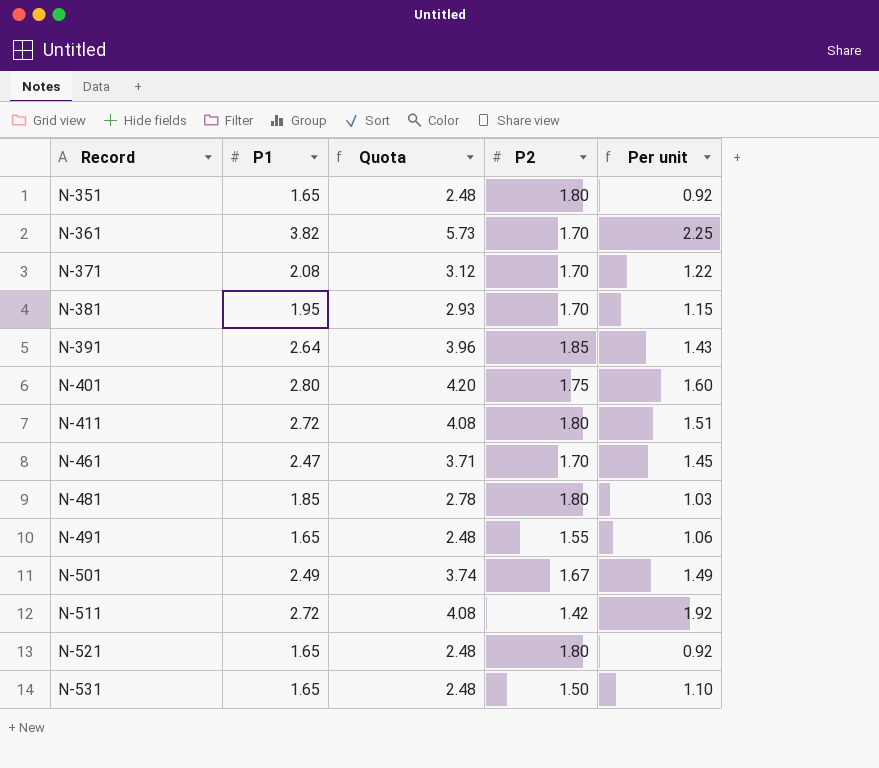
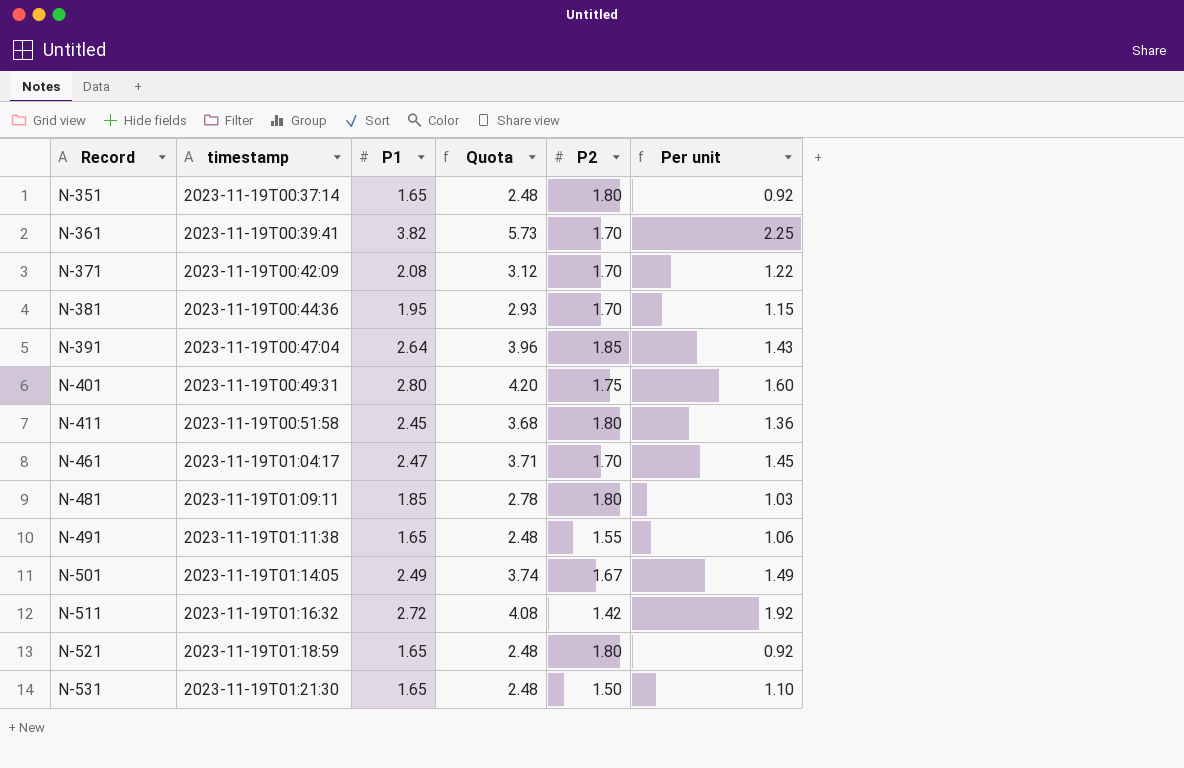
column timestamp | position: none -> 2
N-411 | P1: 2.72 -> 2.45
N-411 | Quota: 4.08 -> 3.68
N-411 | Per unit: 1.51 -> 1.36

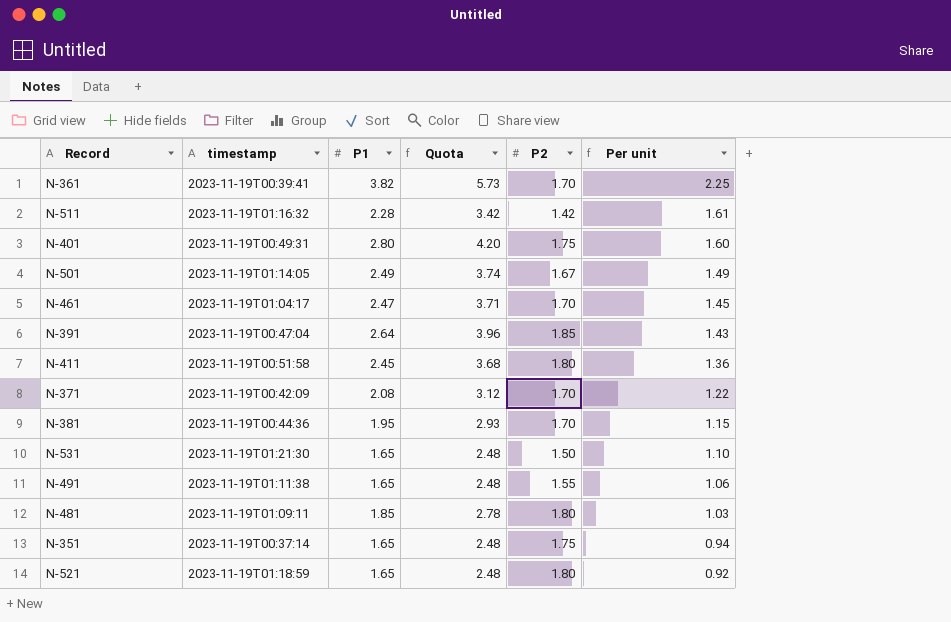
row order: Record ascending -> Per unit descending
N-511 | P1: 2.72 -> 2.28
N-511 | Quota: 4.08 -> 3.42
N-511 | Per unit: 1.92 -> 1.61
N-351 | P2: 1.80 -> 1.75
N-351 | Per unit: 0.92 -> 0.94

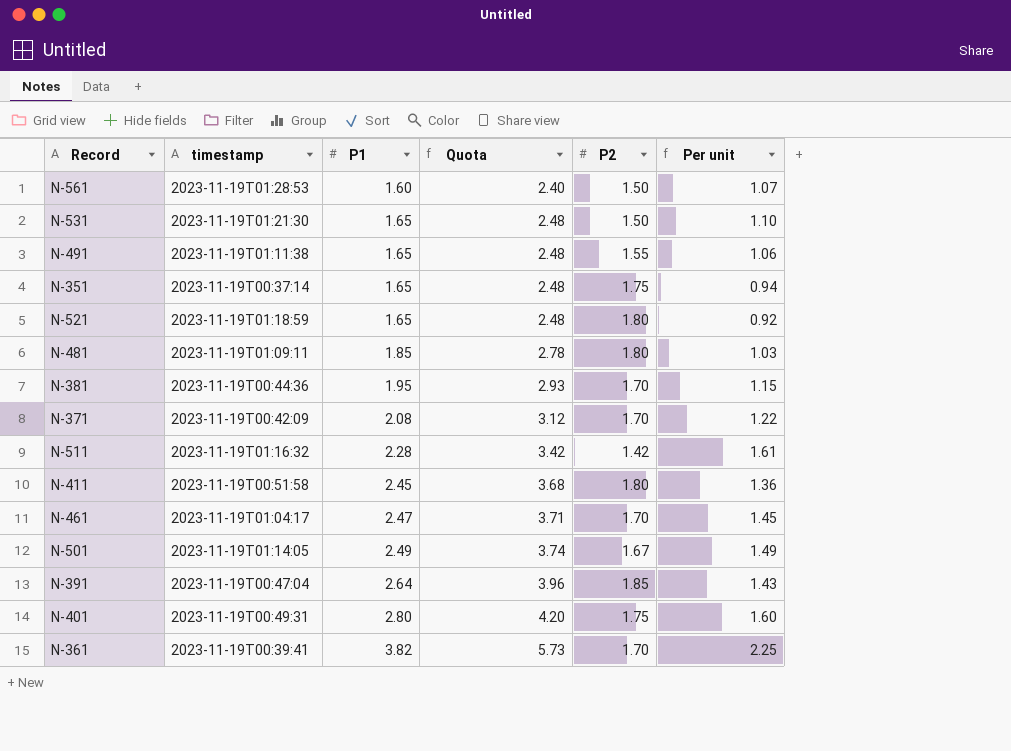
row order: Per unit descending -> P1 ascending
row N-561: none -> 2023-11-19T01:28:53 | 1.60 | 2.40 | 1.50 | 1.07

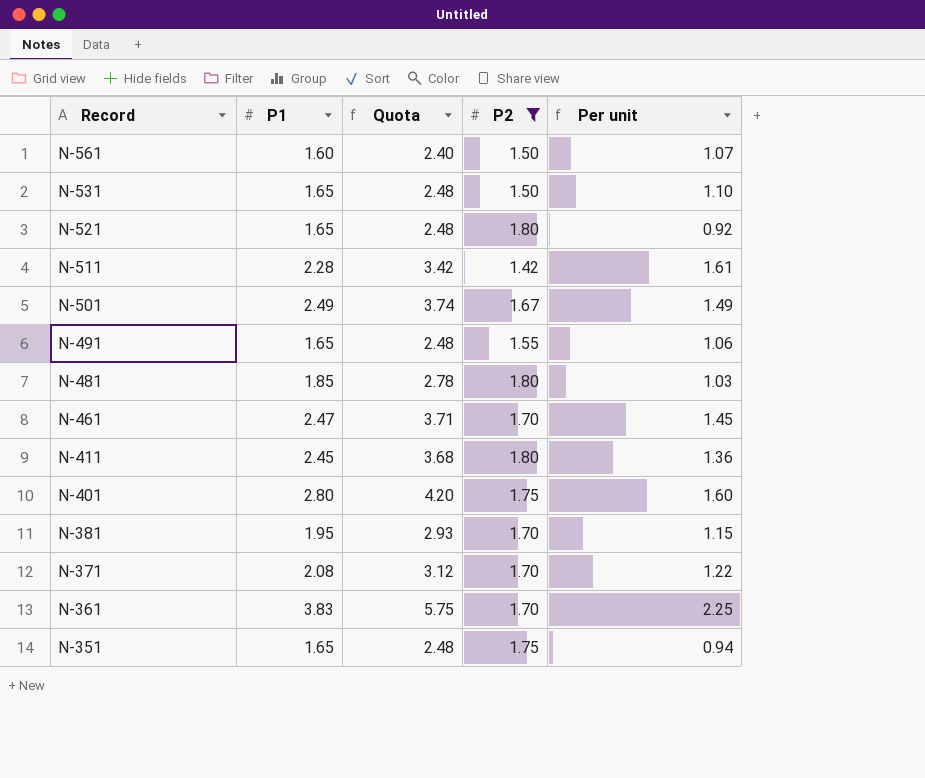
filter: none -> P2 != 1.85
row order: P1 ascending -> Record descending
column timestamp | position: 2 -> none
N-361 | P1: 3.82 -> 3.83
N-361 | Quota: 5.73 -> 5.75

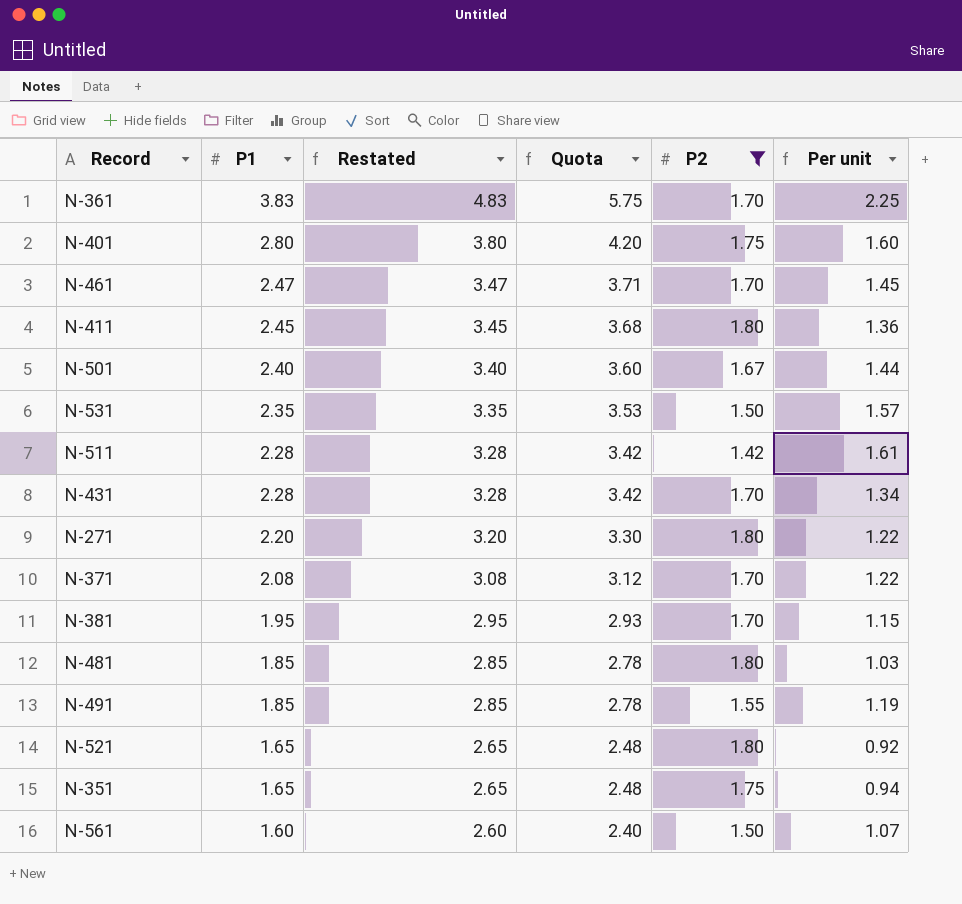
row order: Record descending -> P1 descending
column Restated | formula: none -> [P1] + 1
N-501 | P1: 2.49 -> 2.40
N-501 | Quota: 3.74 -> 3.60
N-501 | Per unit: 1.49 -> 1.44
N-531 | P1: 1.65 -> 2.35
N-531 | Quota: 2.48 -> 3.53
N-531 | Per unit: 1.10 -> 1.57
row N-431: none -> 2.28 | 3.28 | 3.42 | 1.70 | 1.34
row N-271: none -> 2.20 | 3.20 | 3.30 | 1.80 | 1.22
N-491 | P1: 1.65 -> 1.85
N-491 | Quota: 2.48 -> 2.78
N-491 | Per unit: 1.06 -> 1.19

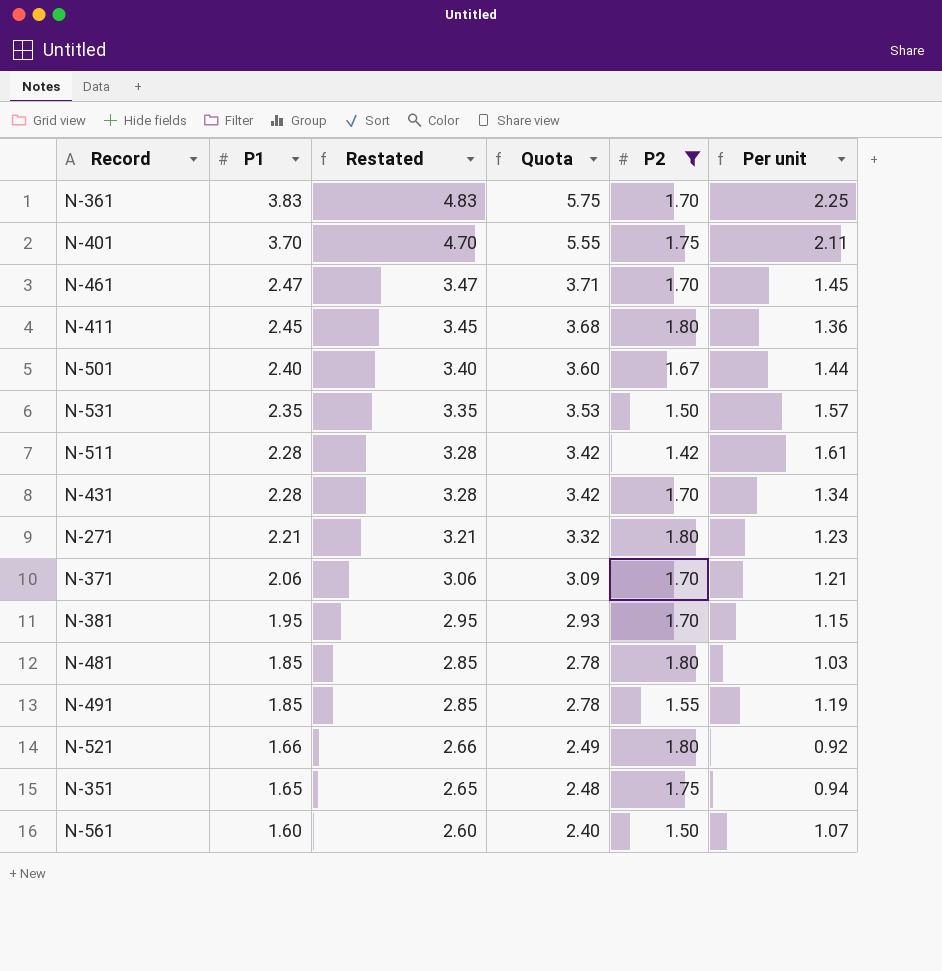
N-401 | P1: 2.80 -> 3.70
N-401 | Restated: 3.80 -> 4.70
N-401 | Quota: 4.20 -> 5.55
N-401 | Per unit: 1.60 -> 2.11
N-271 | P1: 2.20 -> 2.21
N-271 | Restated: 3.20 -> 3.21
N-271 | Quota: 3.30 -> 3.32
N-271 | Per unit: 1.22 -> 1.23
N-371 | P1: 2.08 -> 2.06
N-371 | Restated: 3.08 -> 3.06
N-371 | Quota: 3.12 -> 3.09
N-371 | Per unit: 1.22 -> 1.21
N-521 | P1: 1.65 -> 1.66
N-521 | Restated: 2.65 -> 2.66
N-521 | Quota: 2.48 -> 2.49

